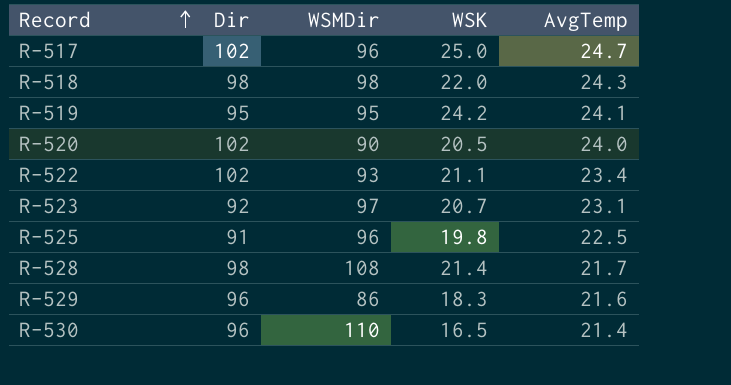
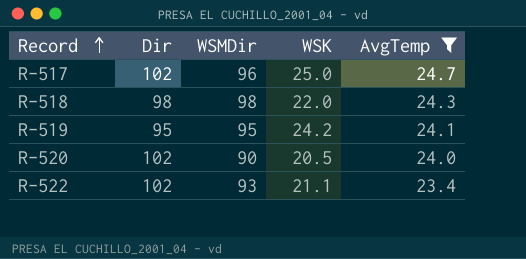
filter: none -> AvgTemp >= 23.4

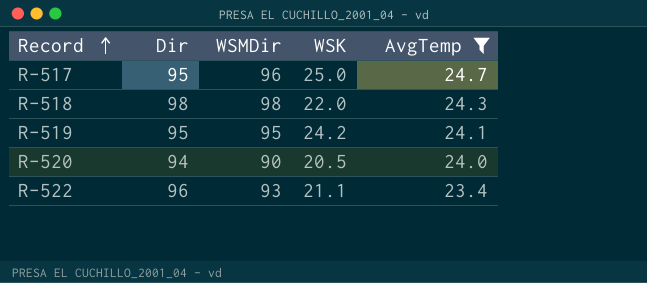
R-517 | Dir: 102 -> 95
R-520 | Dir: 102 -> 94
R-522 | Dir: 102 -> 96

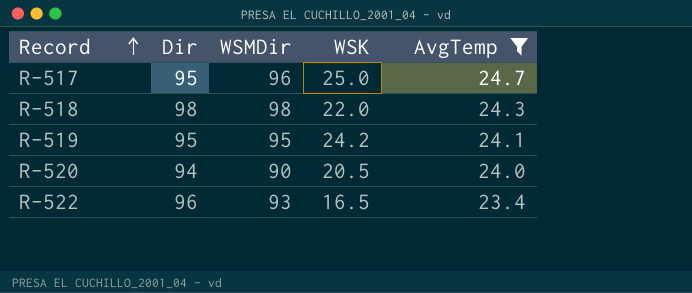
R-522 | WSK: 21.1 -> 16.5

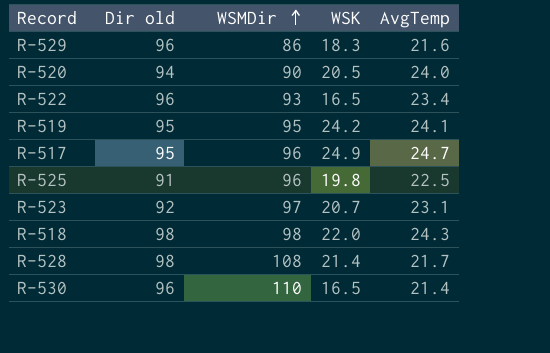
filter: AvgTemp >= 23.4 -> none
row order: Record ascending -> WSMDir ascending
column name: Dir -> Dir old
R-517 | WSK: 25.0 -> 24.9

